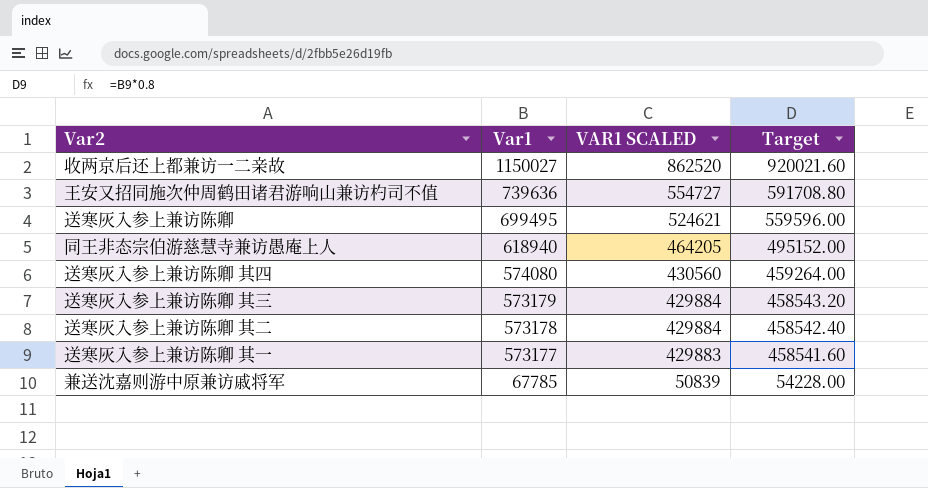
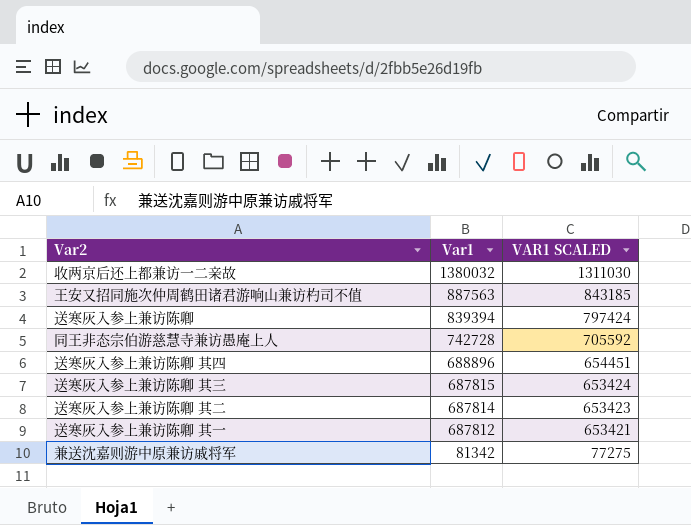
column Target | formula: [Var1] * 0.8 -> none
column VAR1 SCALED | formula: [Var1] * 0.75 -> [Var1] * 0.95
收两京后还上都兼访一二亲故 | Var1: 1150027 -> 1380032
王安又招同施次仲周鹤田诸君游响山兼访杓司不值 | Var1: 739636 -> 887563
送寒灰入参上兼访陈卿 | Var1: 699495 -> 839394
同王非态宗伯游慈慧寺兼访愚庵上人 | Var1: 618940 -> 742728
送寒灰入参上兼访陈卿 其四 | Var1: 574080 -> 688896
送寒灰入参上兼访陈卿 其三 | Var1: 573179 -> 687815
送寒灰入参上兼访陈卿 其二 | Var1: 573178 -> 687814
送寒灰入参上兼访陈卿 其一 | Var1: 573177 -> 687812
兼送沈嘉则游中原兼访戚将军 | Var1: 67785 -> 81342

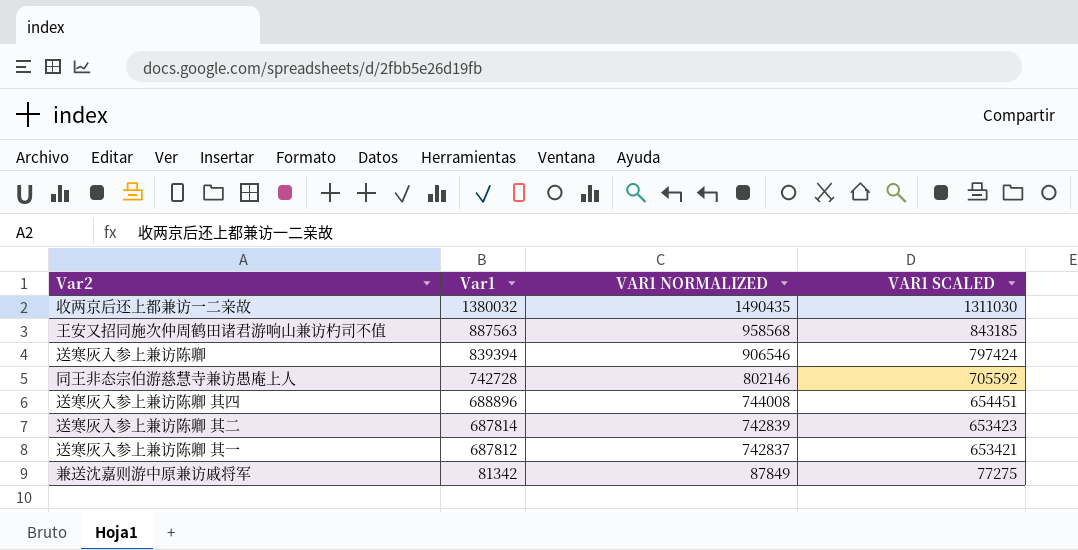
column VAR1 NORMALIZED | formula: none -> [Var1] * 1.08
row 送寒灰入参上兼访陈卿 其三: 687815 | 653424 -> none

